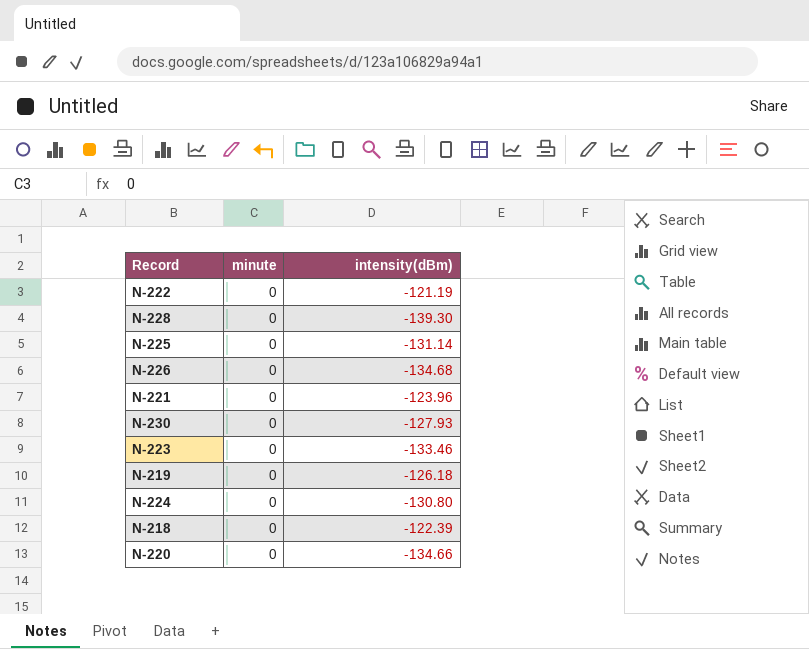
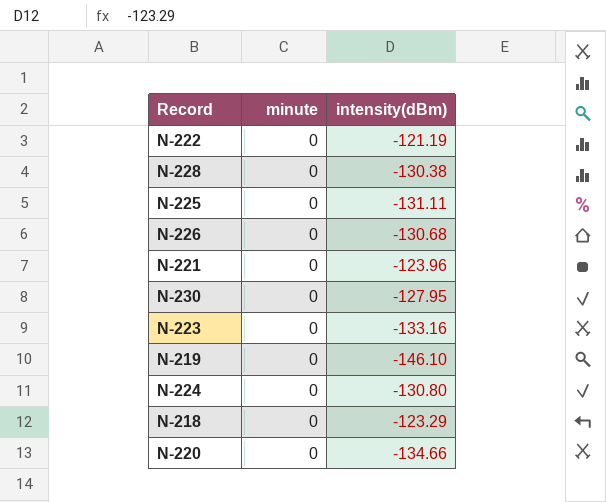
N-228 | intensity(dBm): -139.30 -> -130.38
N-225 | intensity(dBm): -131.14 -> -131.11
N-226 | intensity(dBm): -134.68 -> -130.68
N-230 | intensity(dBm): -127.93 -> -127.95
N-223 | intensity(dBm): -133.46 -> -133.16
N-219 | intensity(dBm): -126.18 -> -146.10
N-218 | intensity(dBm): -122.39 -> -123.29

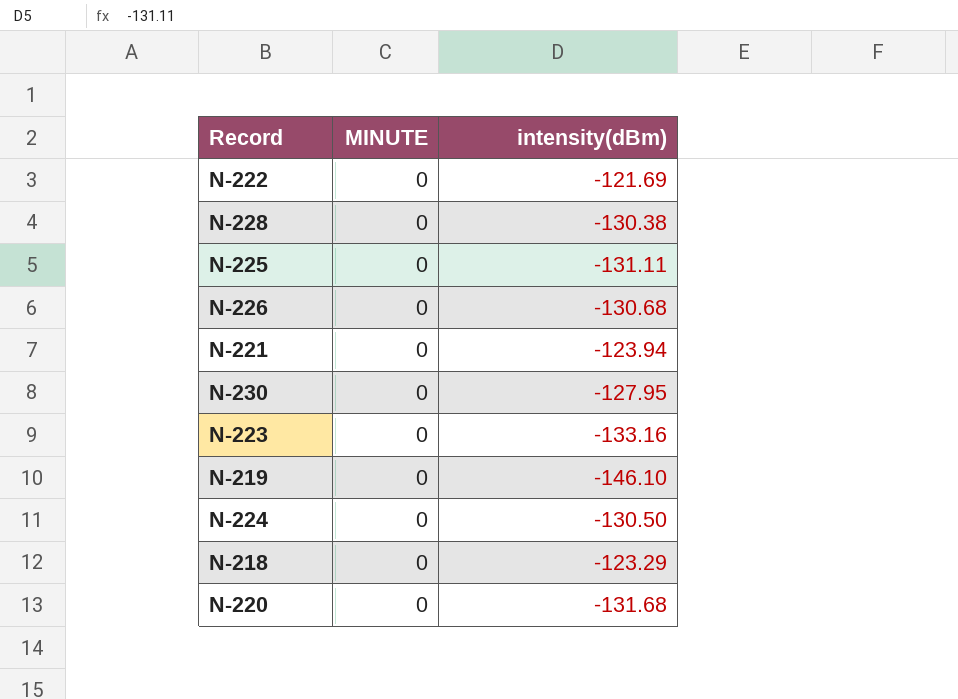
column name: minute -> MINUTE
N-222 | intensity(dBm): -121.19 -> -121.69
N-221 | intensity(dBm): -123.96 -> -123.94
N-224 | intensity(dBm): -130.80 -> -130.50
N-220 | intensity(dBm): -134.66 -> -131.68

